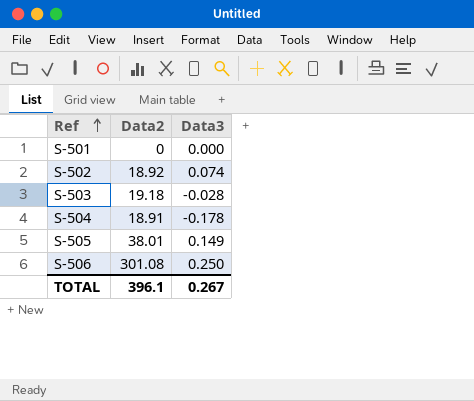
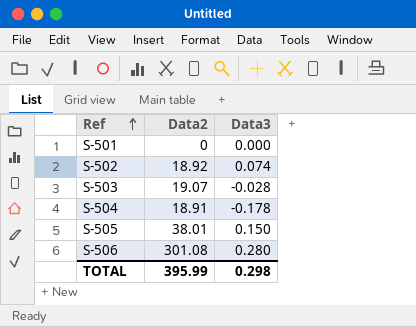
S-503 | Data2: 19.18 -> 19.07
S-505 | Data3: 0.149 -> 0.150
S-506 | Data3: 0.250 -> 0.280
TOTAL | Data2: 396.1 -> 395.99
TOTAL | Data3: 0.267 -> 0.298

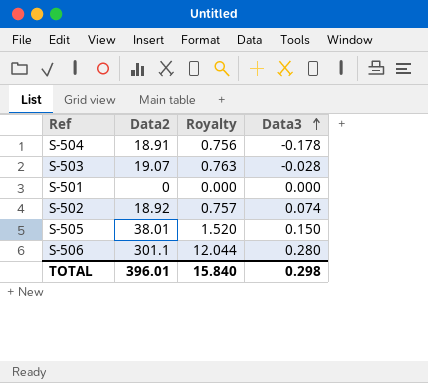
row order: Ref ascending -> Data3 ascending
column Royalty | formula: none -> [Data2] * 0.04
S-506 | Data2: 301.08 -> 301.1
TOTAL | Data2: 395.99 -> 396.01

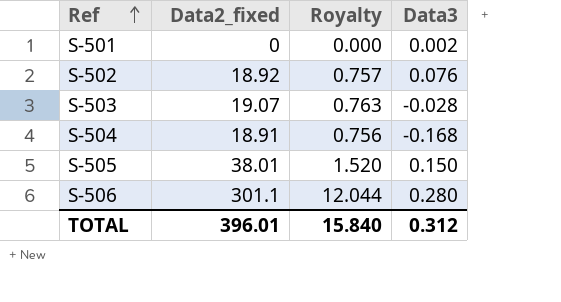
row order: Data3 ascending -> Ref ascending
column name: Data2 -> Data2_fixed
S-501 | Data3: 0.000 -> 0.002
S-502 | Data3: 0.074 -> 0.076
S-504 | Data3: -0.178 -> -0.168
TOTAL | Data3: 0.298 -> 0.312

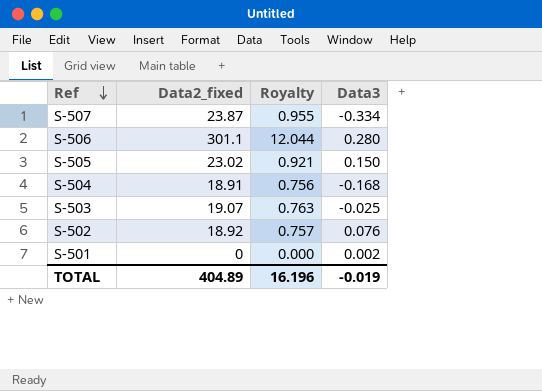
row order: Ref ascending -> Ref descending
row S-507: none -> 23.87 | 0.955 | -0.334
S-505 | Data2_fixed: 38.01 -> 23.02
S-505 | Royalty: 1.520 -> 0.921
S-503 | Data3: -0.028 -> -0.025
TOTAL | Data2_fixed: 396.01 -> 404.89
TOTAL | Royalty: 15.840 -> 16.196
TOTAL | Data3: 0.312 -> -0.019

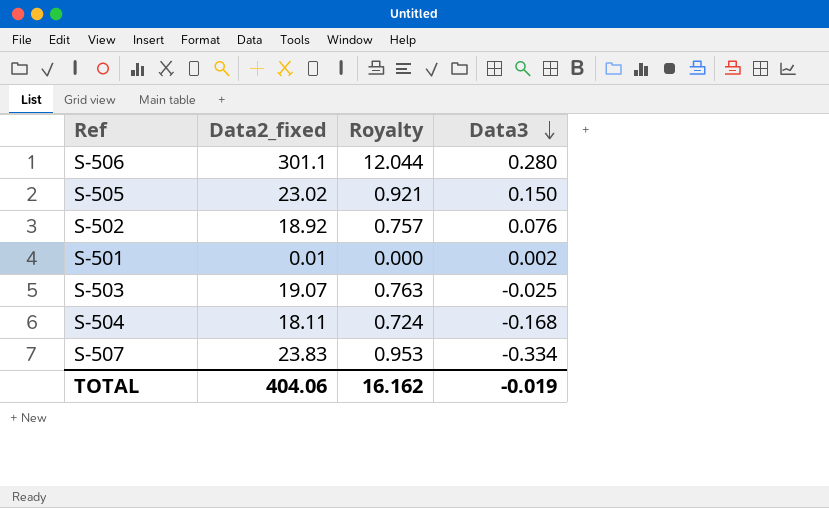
row order: Ref descending -> Data3 descending
S-501 | Data2_fixed: 0 -> 0.01
S-504 | Data2_fixed: 18.91 -> 18.11
S-504 | Royalty: 0.756 -> 0.724
S-507 | Data2_fixed: 23.87 -> 23.83
S-507 | Royalty: 0.955 -> 0.953
TOTAL | Data2_fixed: 404.89 -> 404.06
TOTAL | Royalty: 16.196 -> 16.162

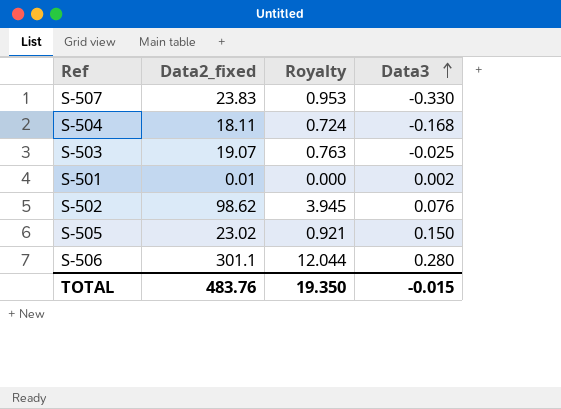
row order: Data3 descending -> Data3 ascending
S-507 | Data3: -0.334 -> -0.330
S-502 | Data2_fixed: 18.92 -> 98.62
S-502 | Royalty: 0.757 -> 3.945
TOTAL | Data2_fixed: 404.06 -> 483.76
TOTAL | Royalty: 16.162 -> 19.350
TOTAL | Data3: -0.019 -> -0.015

